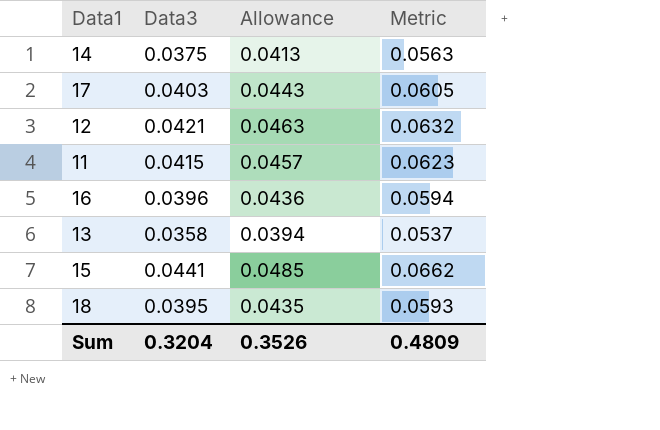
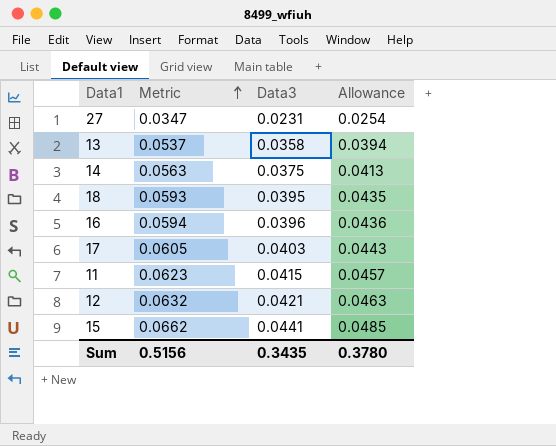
row order: none -> Metric ascending
column Metric | position: 4 -> 2
row 27: none -> 0.0347 | 0.0231 | 0.0254
Sum | Metric: 0.4809 -> 0.5156
Sum | Data3: 0.3204 -> 0.3435
Sum | Allowance: 0.3526 -> 0.3780

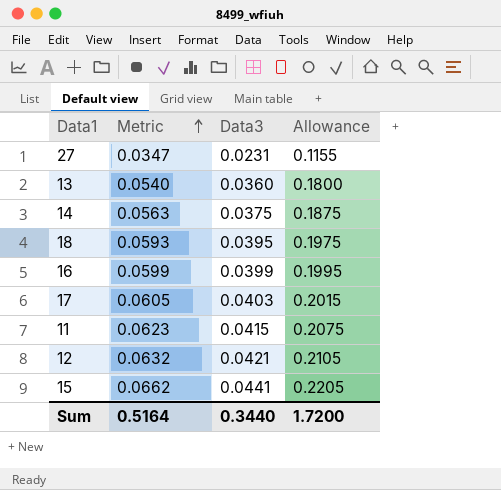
column Allowance | formula: [Data3] * 1.1 -> [Data3] * 5
13 | Metric: 0.0537 -> 0.0540
13 | Data3: 0.0358 -> 0.0360
16 | Metric: 0.0594 -> 0.0599
16 | Data3: 0.0396 -> 0.0399
Sum | Metric: 0.5156 -> 0.5164
Sum | Data3: 0.3435 -> 0.3440
Sum | Allowance: 0.3780 -> 1.7200

